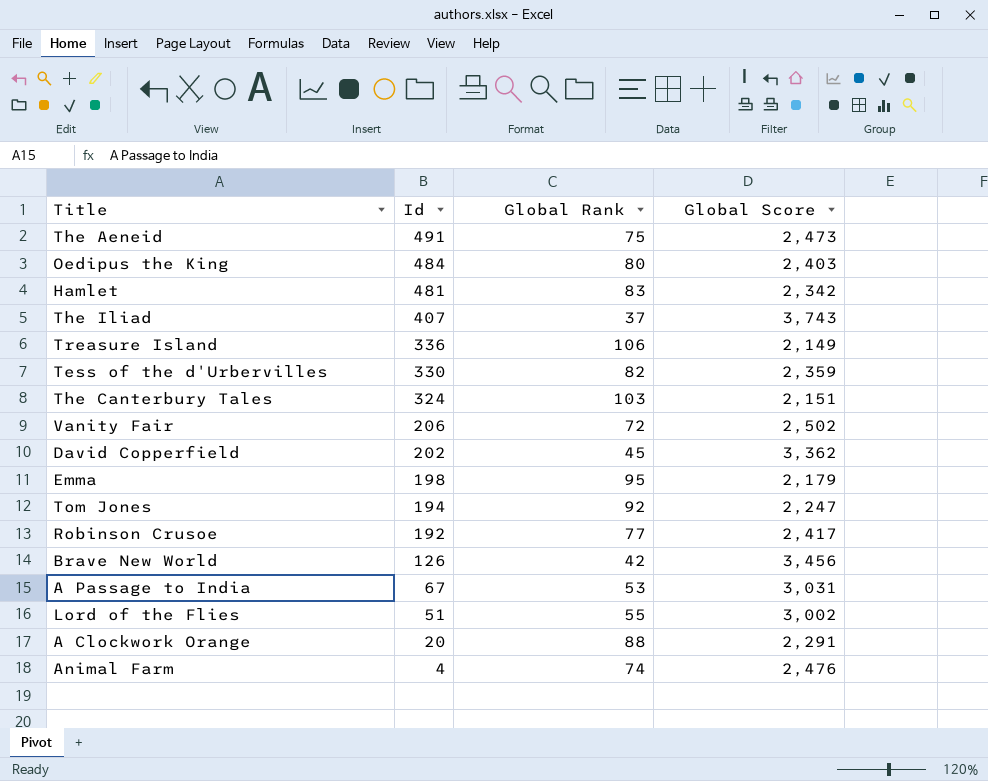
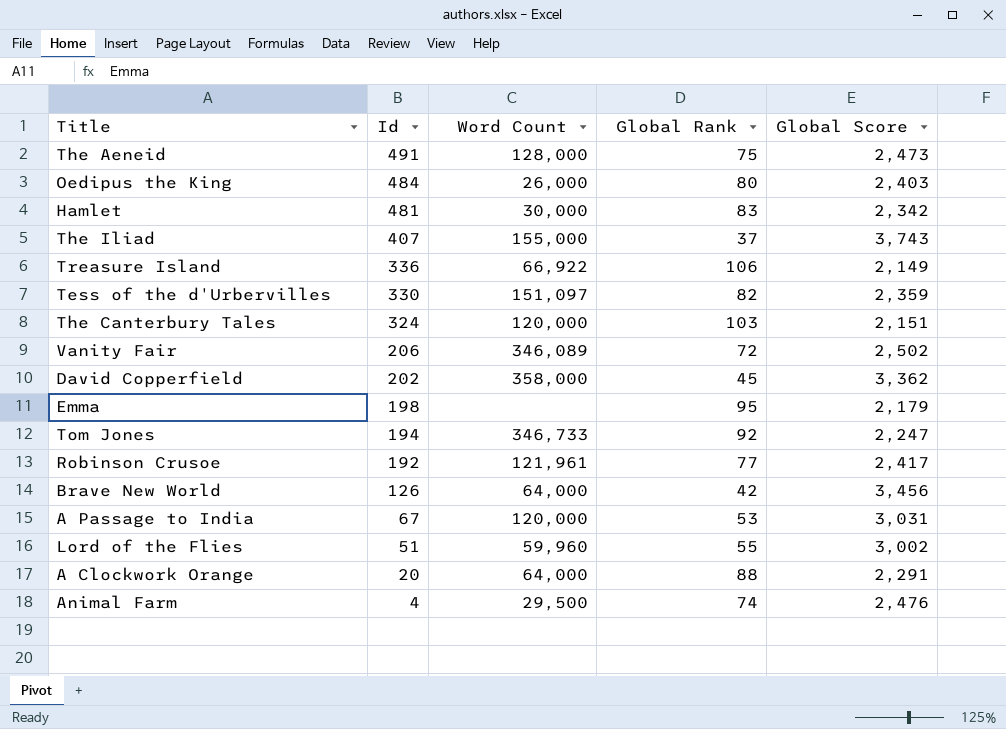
column Word Count | position: none -> 3

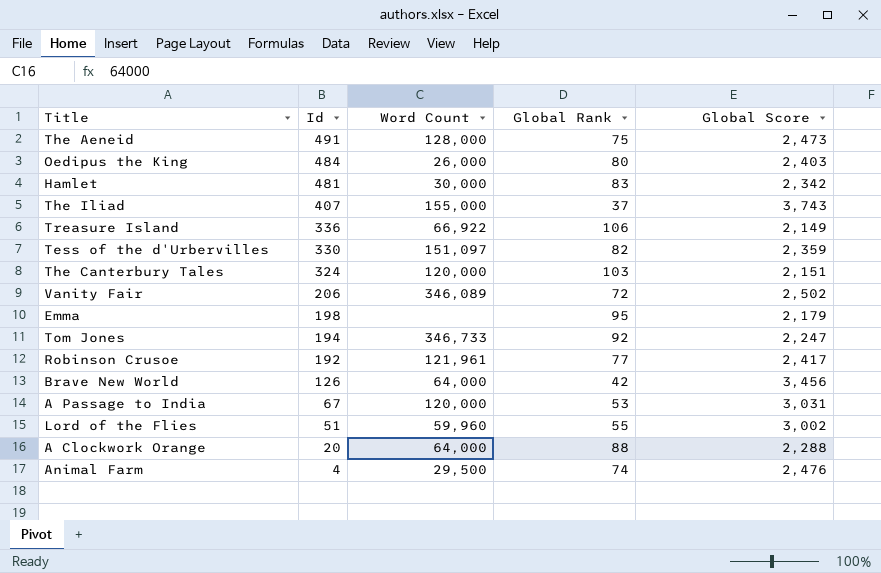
row David Copperfield: 202 | 358,000 | 45 | 3,362 -> none
A Clockwork Orange | Global Score: 2,291 -> 2,288

